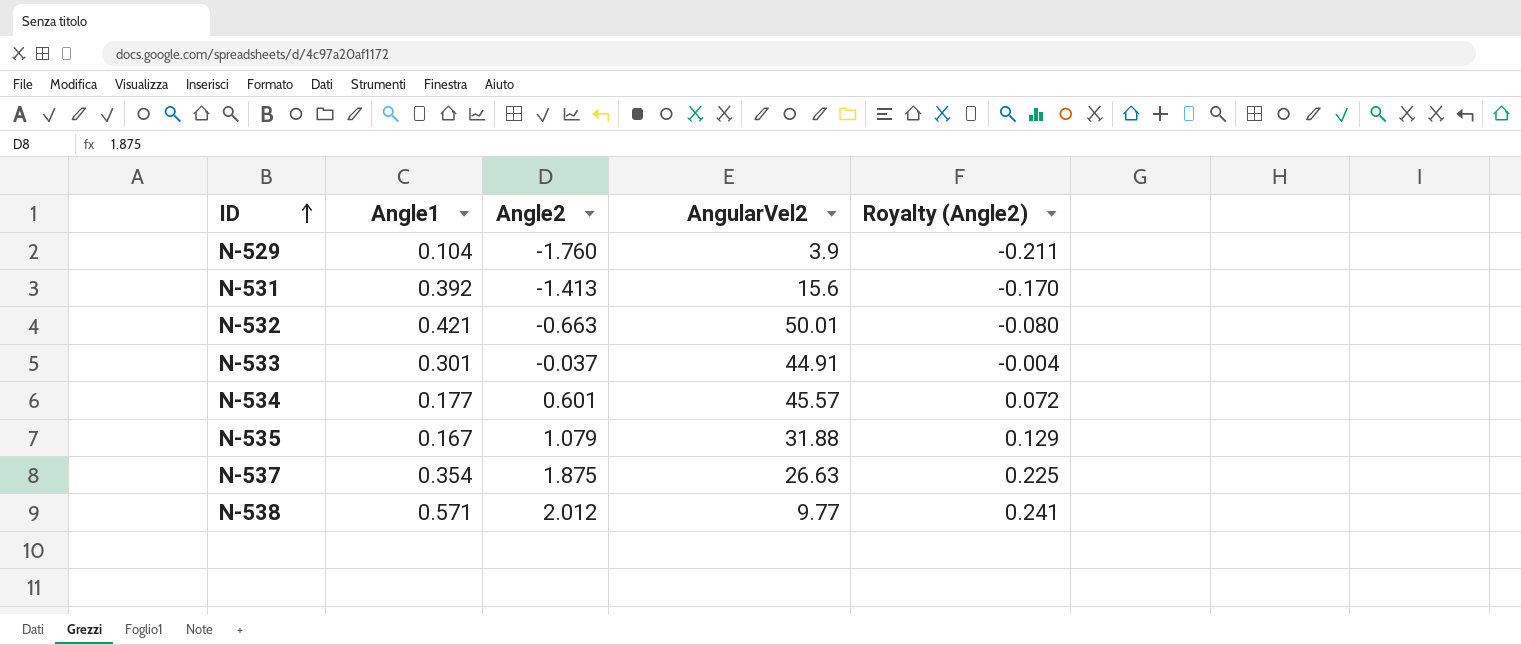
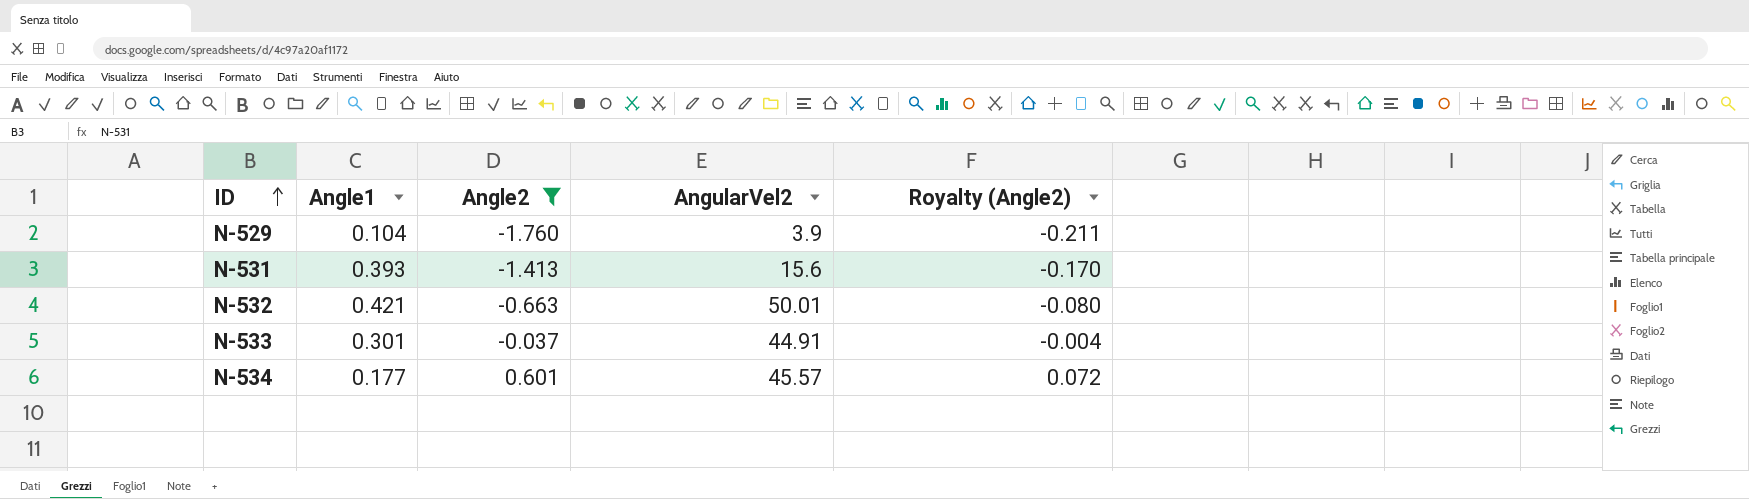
filter: none -> Angle2 <= 0.601
N-531 | Angle1: 0.392 -> 0.393

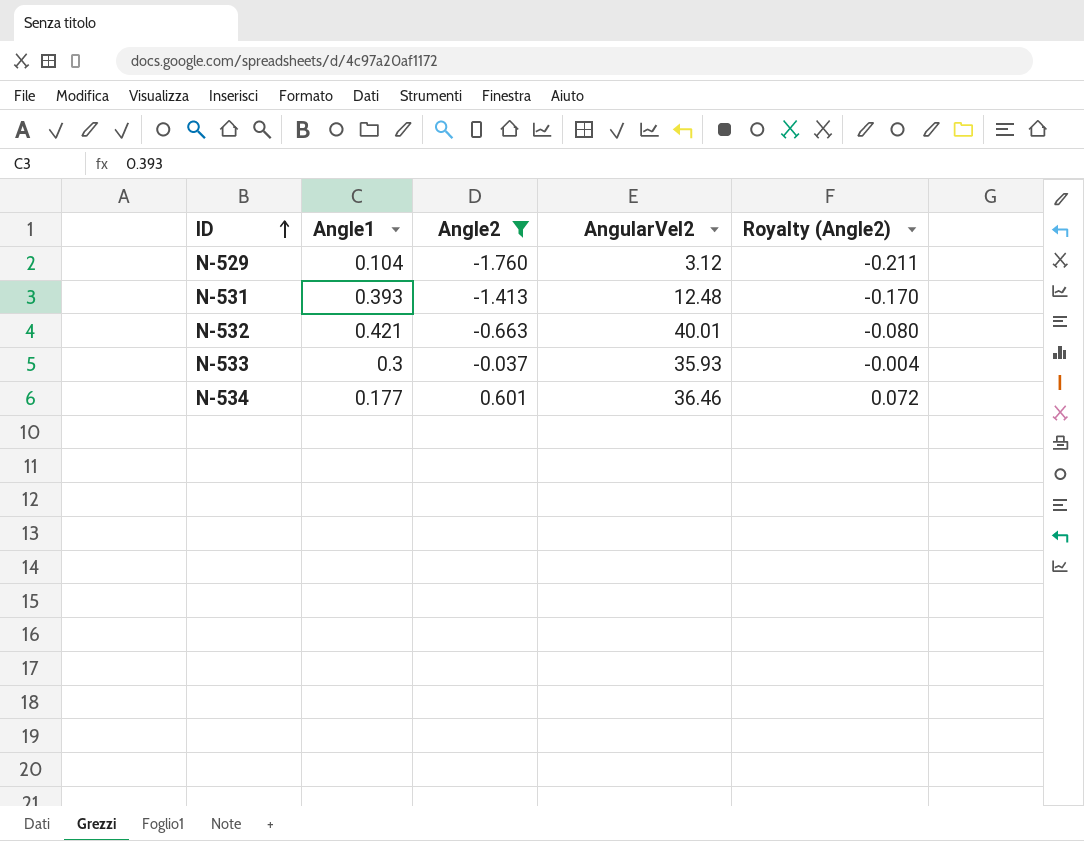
N-529 | AngularVel2: 3.9 -> 3.12
N-531 | AngularVel2: 15.6 -> 12.48
N-532 | AngularVel2: 50.01 -> 40.01
N-533 | Angle1: 0.301 -> 0.3
N-533 | AngularVel2: 44.91 -> 35.93
N-534 | AngularVel2: 45.57 -> 36.46

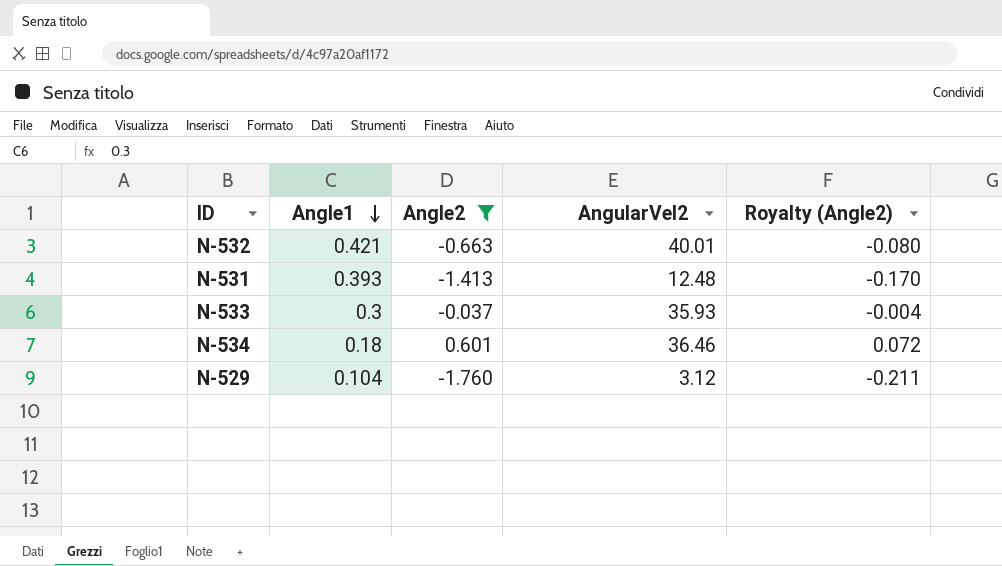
row order: ID ascending -> Angle1 descending
N-534 | Angle1: 0.177 -> 0.18

